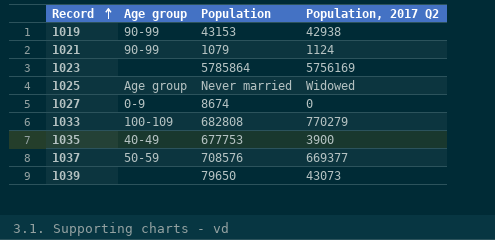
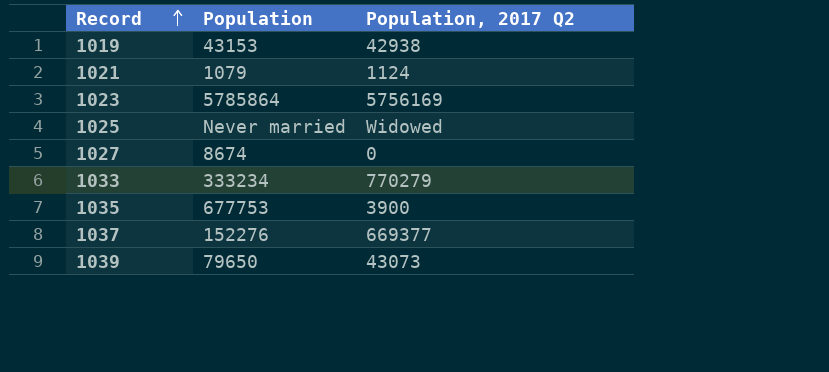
column Age group | position: 2 -> none
1033 | Population: 682808 -> 333234
1037 | Population: 708576 -> 152276

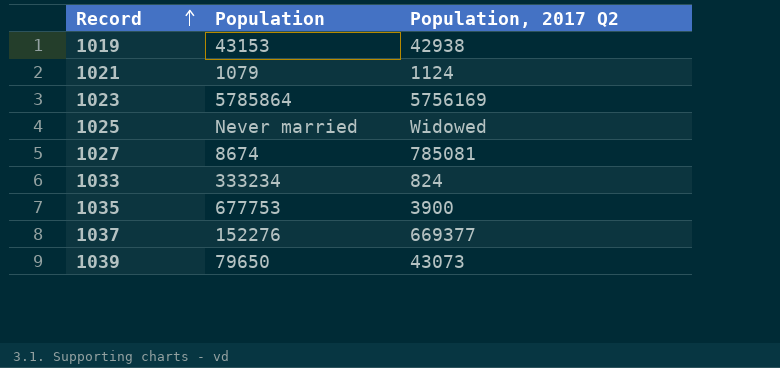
1027 | Population, 2017 Q2: 0 -> 785081
1033 | Population, 2017 Q2: 770279 -> 824

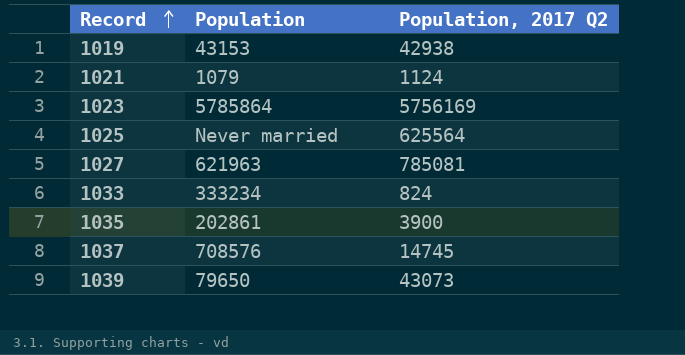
1025 | Population, 2017 Q2: Widowed -> 625564
1027 | Population: 8674 -> 621963
1035 | Population: 677753 -> 202861
1037 | Population: 152276 -> 708576
1037 | Population, 2017 Q2: 669377 -> 14745

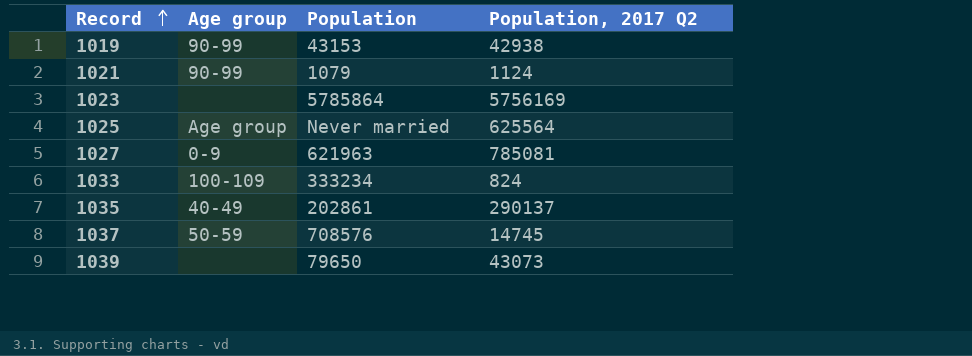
column Age group | position: none -> 2
1035 | Population, 2017 Q2: 3900 -> 290137

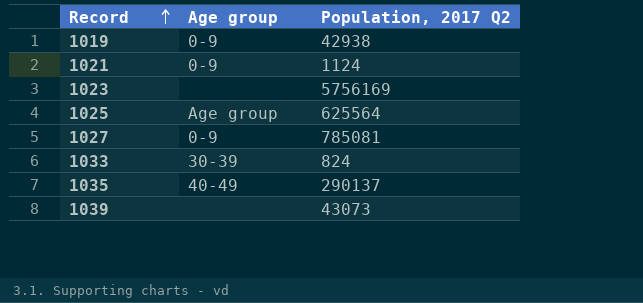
column Population | position: 3 -> none
row 1037: 50-59 | 708576 | 14745 -> none
1019 | Age group: 90-99 -> 0-9
1021 | Age group: 90-99 -> 0-9
1033 | Age group: 100-109 -> 30-39

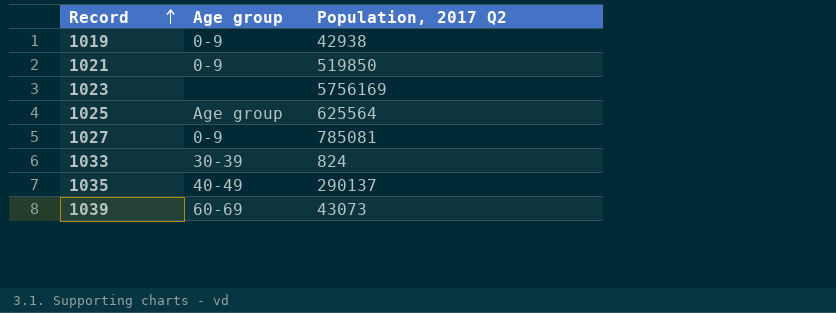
1021 | Population, 2017 Q2: 1124 -> 519850
1039 | Age group: none -> 60-69

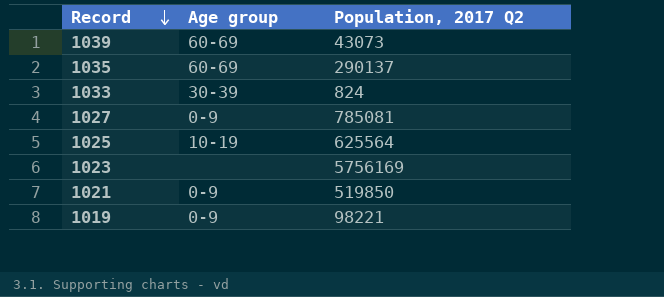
row order: Record ascending -> Record descending
1035 | Age group: 40-49 -> 60-69
1025 | Age group: Age group -> 10-19
1019 | Population, 2017 Q2: 42938 -> 98221

